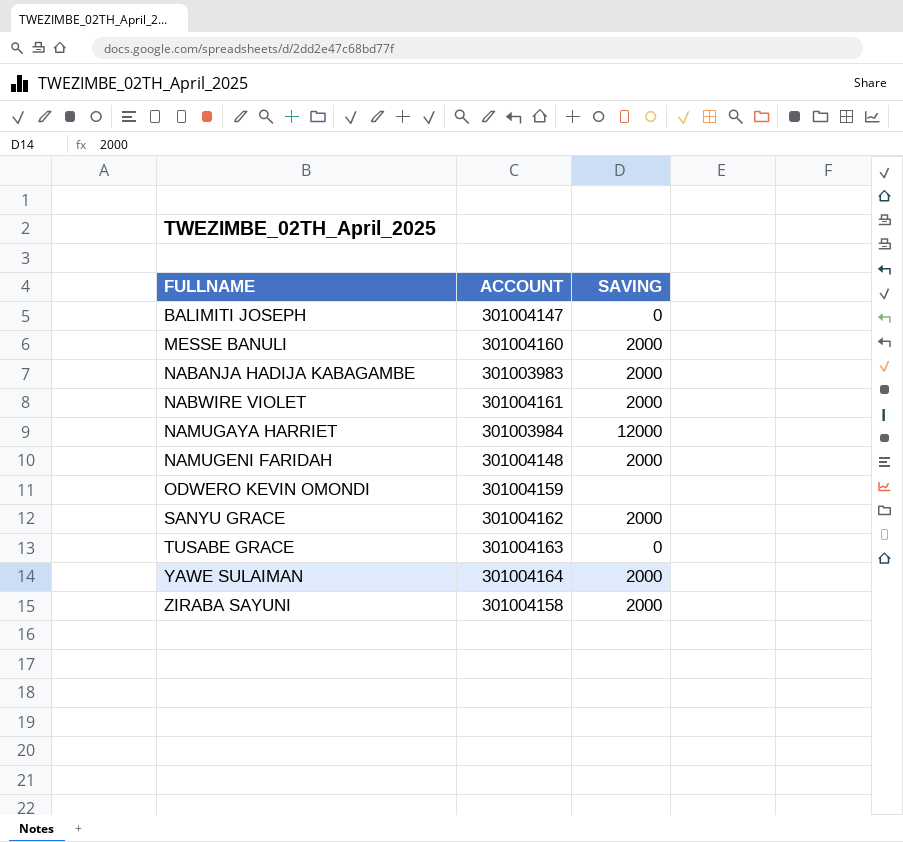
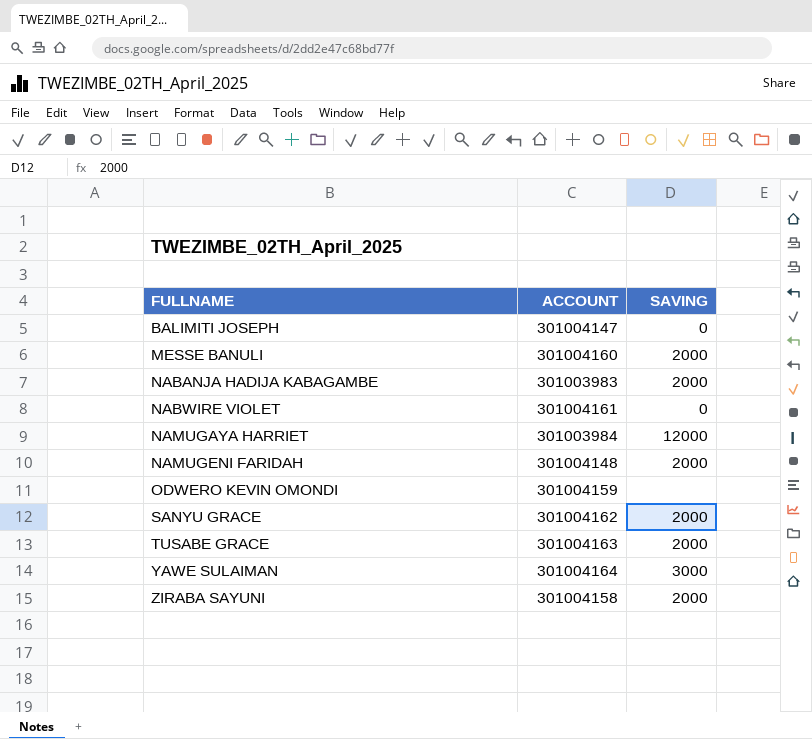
NABWIRE VIOLET | SAVING: 2000 -> 0
TUSABE GRACE | SAVING: 0 -> 2000
YAWE SULAIMAN | SAVING: 2000 -> 3000

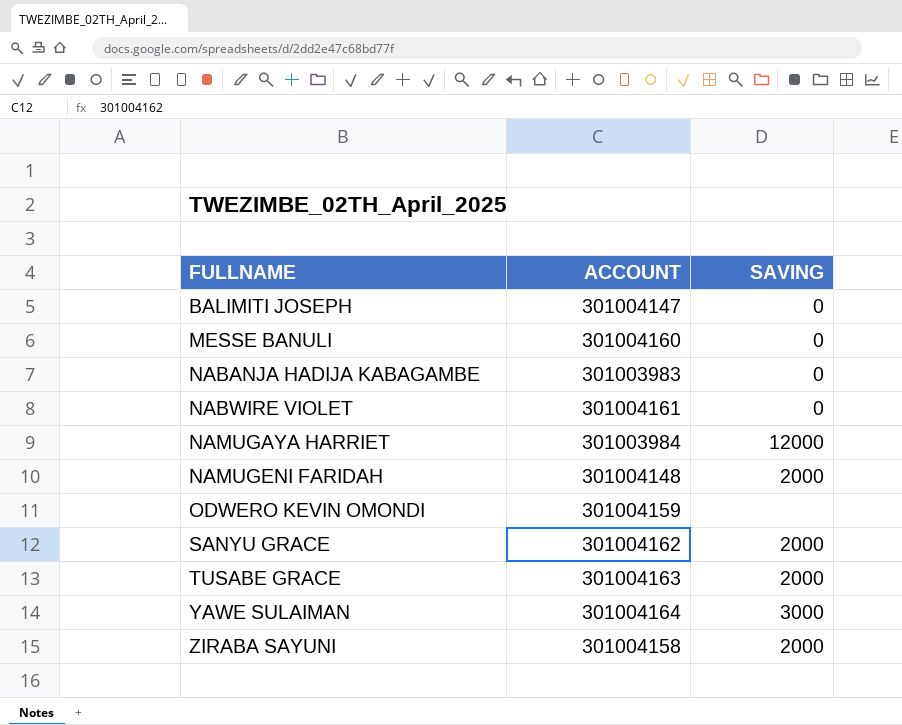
MESSE BANULI | SAVING: 2000 -> 0
NABANJA HADIJA KABAGAMBE | SAVING: 2000 -> 0

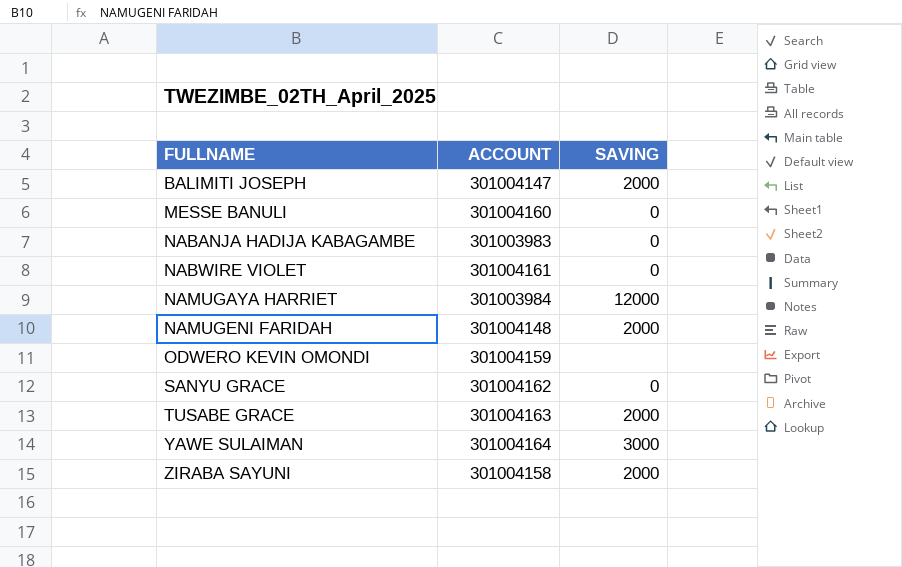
BALIMITI JOSEPH | SAVING: 0 -> 2000
SANYU GRACE | SAVING: 2000 -> 0

